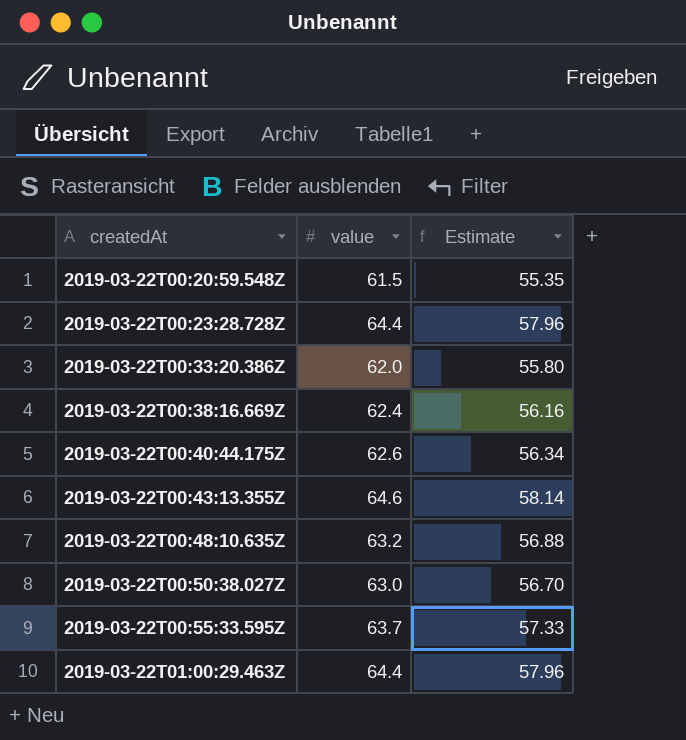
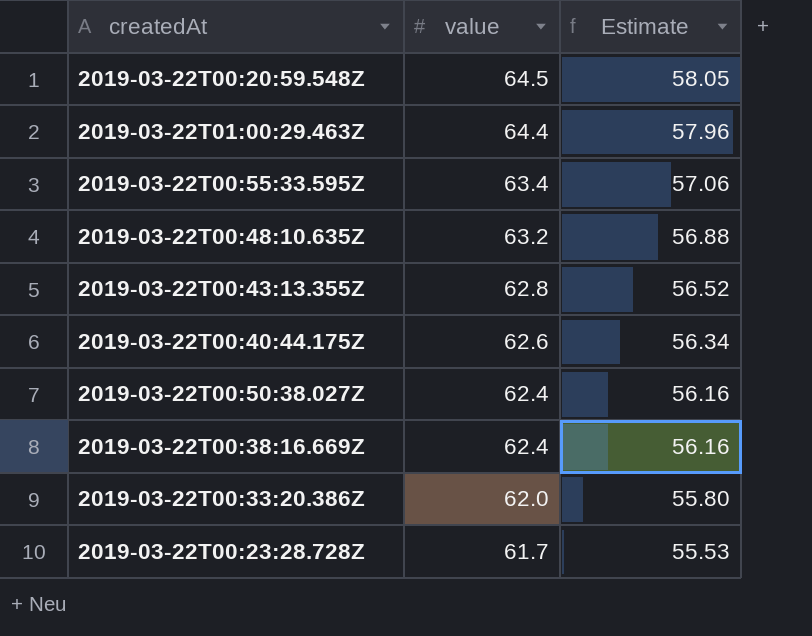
row order: createdAt ascending -> value descending
2019-03-22T00:20:59.548Z | value: 61.5 -> 64.5
2019-03-22T00:20:59.548Z | Estimate: 55.35 -> 58.05
2019-03-22T00:55:33.595Z | value: 63.7 -> 63.4
2019-03-22T00:55:33.595Z | Estimate: 57.33 -> 57.06
2019-03-22T00:43:13.355Z | value: 64.6 -> 62.8
2019-03-22T00:43:13.355Z | Estimate: 58.14 -> 56.52
2019-03-22T00:50:38.027Z | value: 63.0 -> 62.4
2019-03-22T00:50:38.027Z | Estimate: 56.70 -> 56.16
2019-03-22T00:23:28.728Z | value: 64.4 -> 61.7
2019-03-22T00:23:28.728Z | Estimate: 57.96 -> 55.53

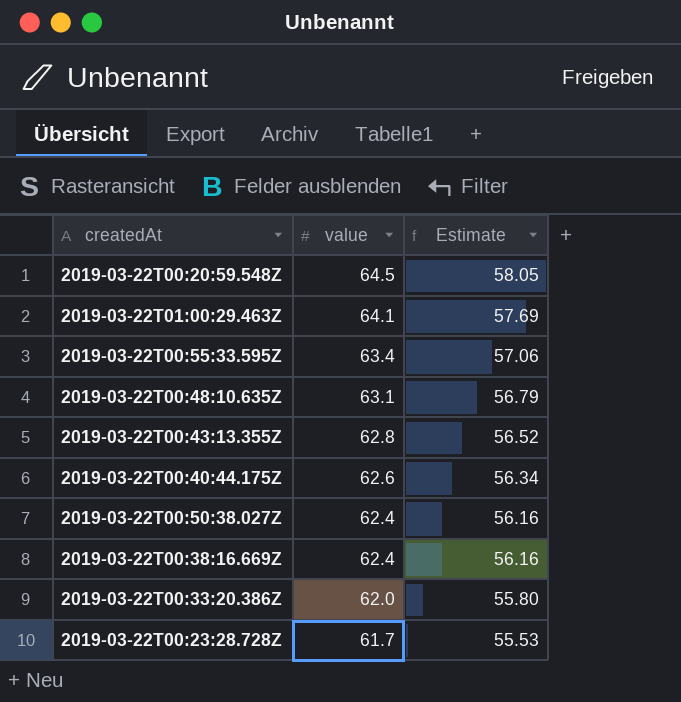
2019-03-22T01:00:29.463Z | value: 64.4 -> 64.1
2019-03-22T01:00:29.463Z | Estimate: 57.96 -> 57.69
2019-03-22T00:48:10.635Z | value: 63.2 -> 63.1
2019-03-22T00:48:10.635Z | Estimate: 56.88 -> 56.79

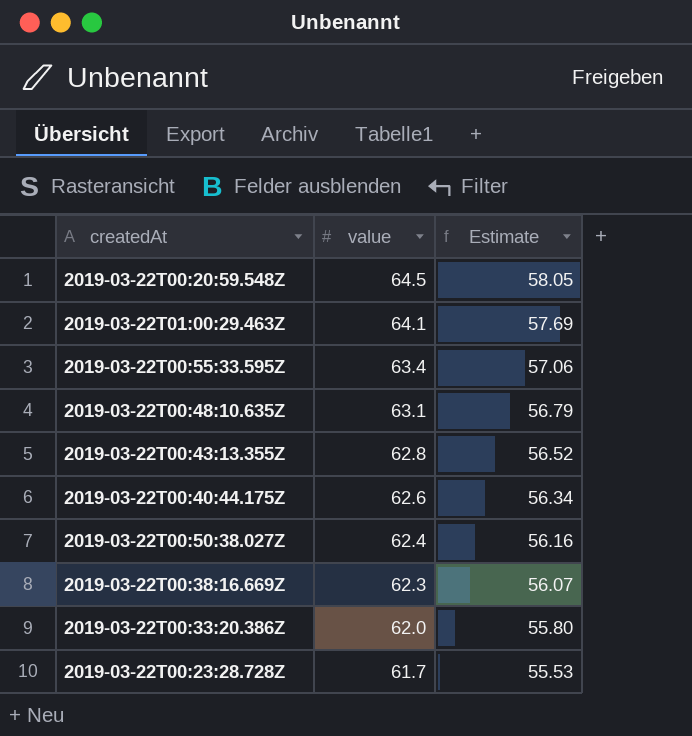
2019-03-22T00:38:16.669Z | value: 62.4 -> 62.3
2019-03-22T00:38:16.669Z | Estimate: 56.16 -> 56.07

